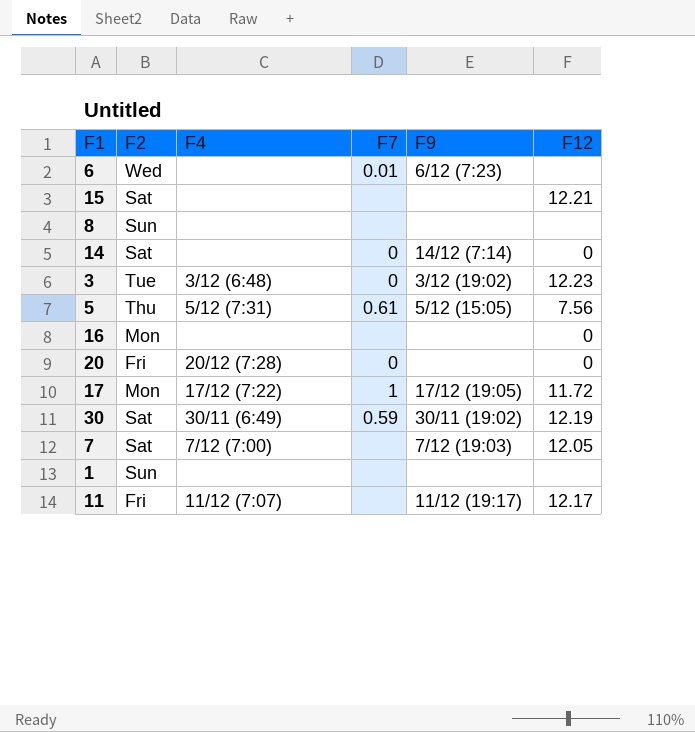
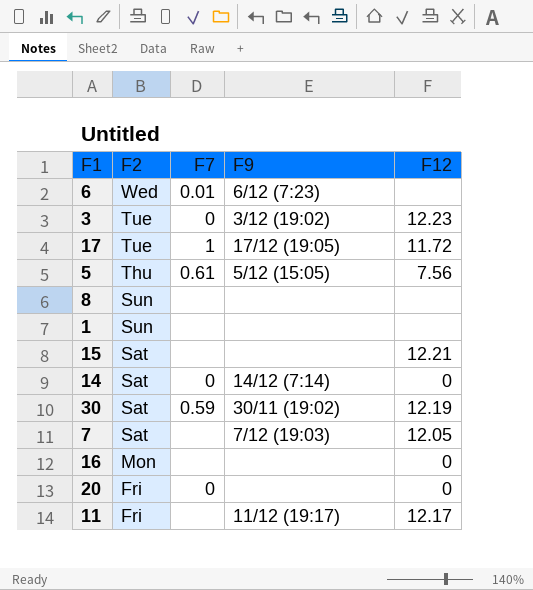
row order: none -> F2 descending
column F4 | position: 3 -> none
17 | F2: Mon -> Tue

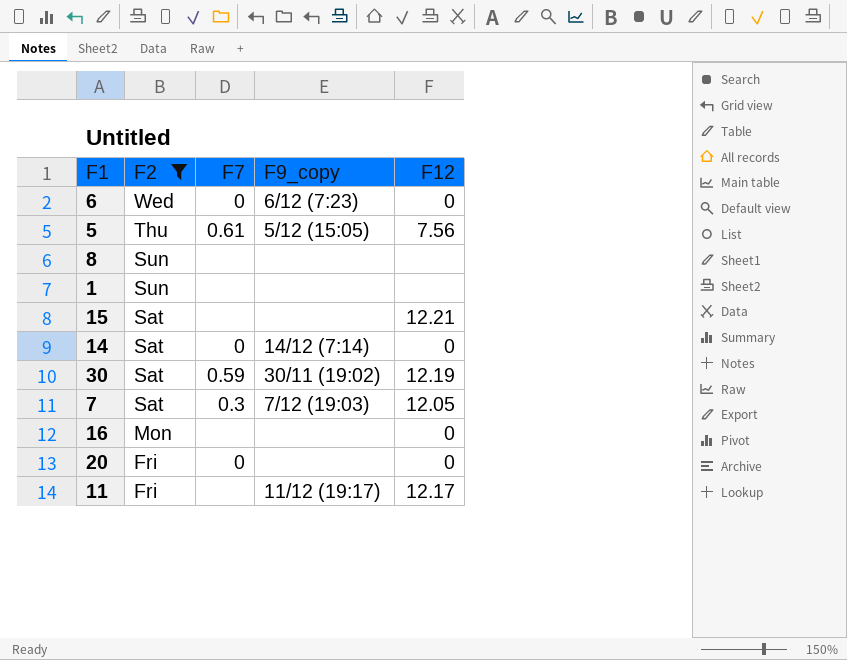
filter: none -> F2 != Tue
column name: F9 -> F9_copy
6 | F7: 0.01 -> 0
6 | F12: none -> 0
7 | F7: none -> 0.3

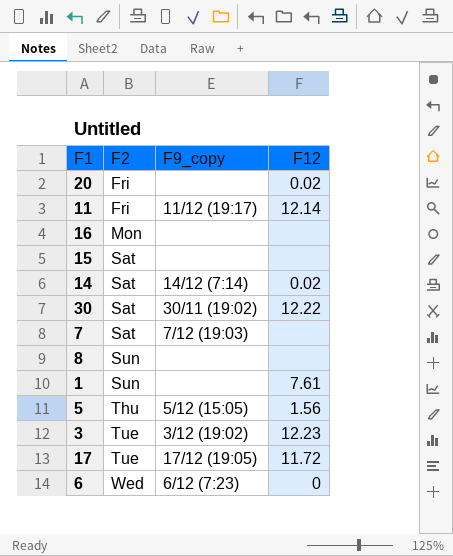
filter: F2 != Tue -> none
row order: F2 descending -> F2 ascending
column F7 | position: 3 -> none
20 | F12: 0 -> 0.02
11 | F12: 12.17 -> 12.14
16 | F12: 0 -> none
15 | F12: 12.21 -> none
14 | F12: 0 -> 0.02
30 | F12: 12.19 -> 12.22
7 | F12: 12.05 -> none
1 | F12: none -> 7.61
5 | F12: 7.56 -> 1.56

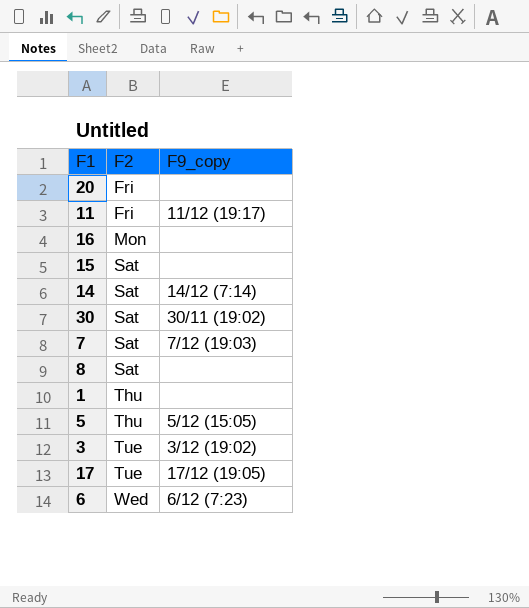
column F12 | position: 4 -> none
8 | F2: Sun -> Sat
1 | F2: Sun -> Thu

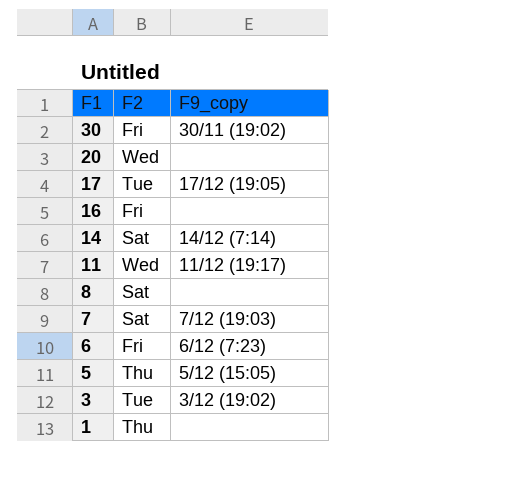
row order: F2 ascending -> F1 descending
row 15: Sat | none -> none
30 | F2: Sat -> Fri
20 | F2: Fri -> Wed
16 | F2: Mon -> Fri
11 | F2: Fri -> Wed
6 | F2: Wed -> Fri

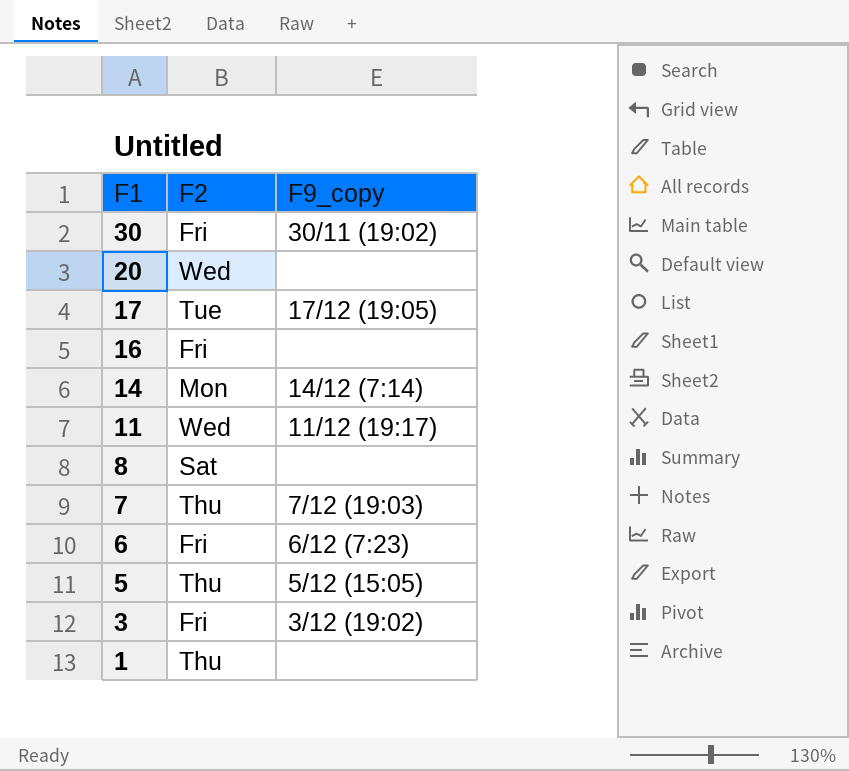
14 | F2: Sat -> Mon
7 | F2: Sat -> Thu
3 | F2: Tue -> Fri

